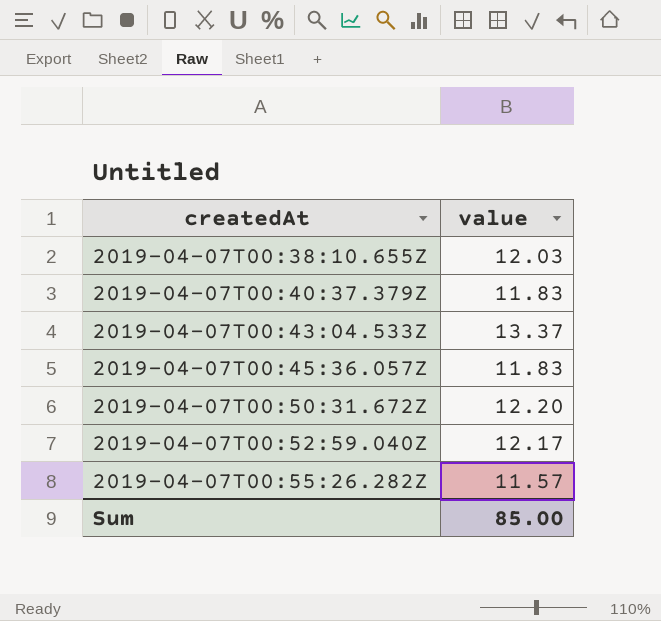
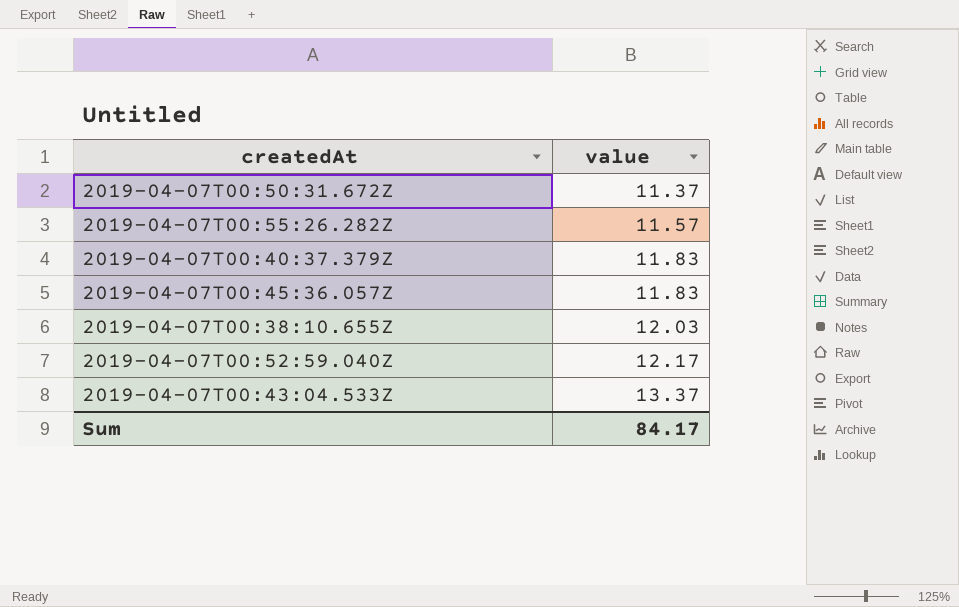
row order: createdAt ascending -> value ascending
2019-04-07T00:50:31.672Z | value: 12.20 -> 11.37
Sum | value: 85.00 -> 84.17

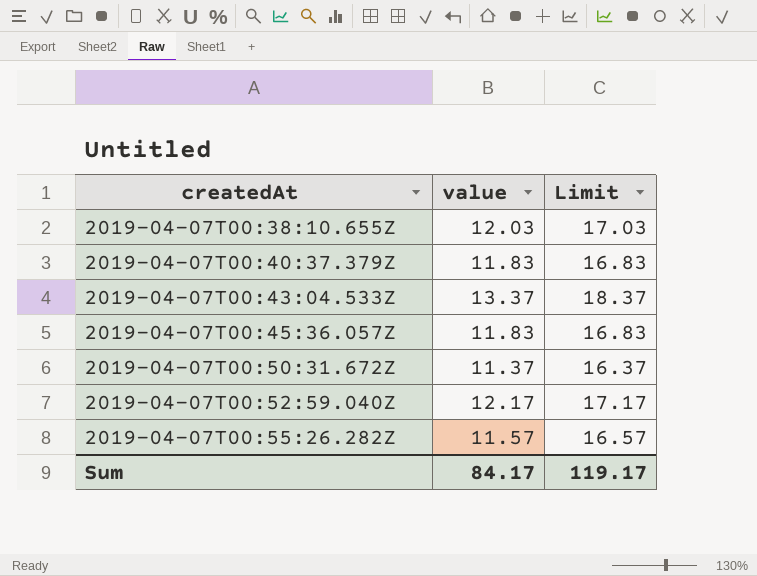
row order: value ascending -> createdAt ascending
column Limit | formula: none -> [value] + 5

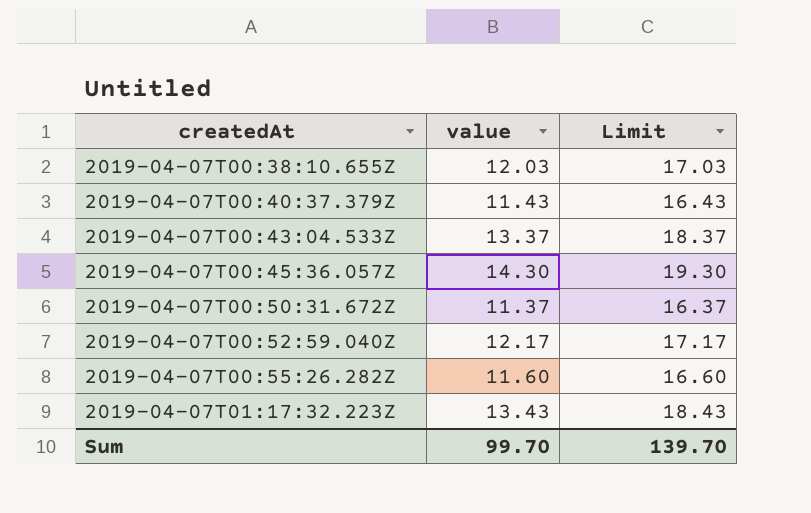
2019-04-07T00:40:37.379Z | value: 11.83 -> 11.43
2019-04-07T00:40:37.379Z | Limit: 16.83 -> 16.43
2019-04-07T00:45:36.057Z | value: 11.83 -> 14.30
2019-04-07T00:45:36.057Z | Limit: 16.83 -> 19.30
2019-04-07T00:55:26.282Z | value: 11.57 -> 11.60
2019-04-07T00:55:26.282Z | Limit: 16.57 -> 16.60
row 2019-04-07T01:17:32.223Z: none -> 13.43 | 18.43
Sum | value: 84.17 -> 99.70
Sum | Limit: 119.17 -> 139.70

